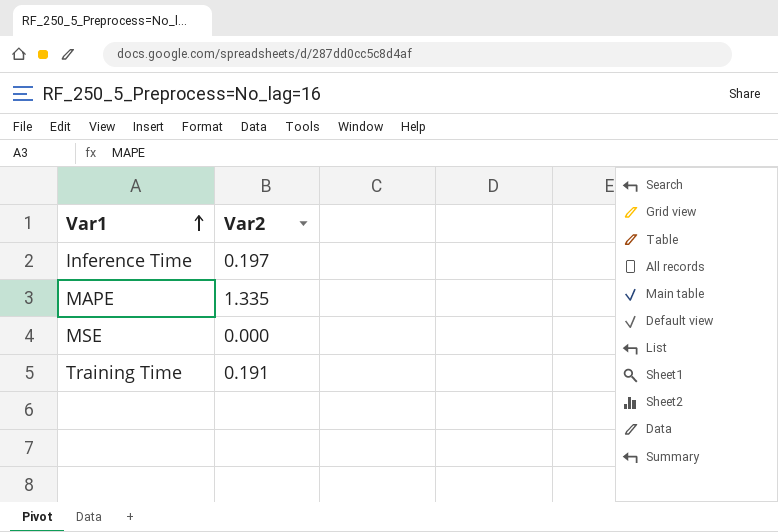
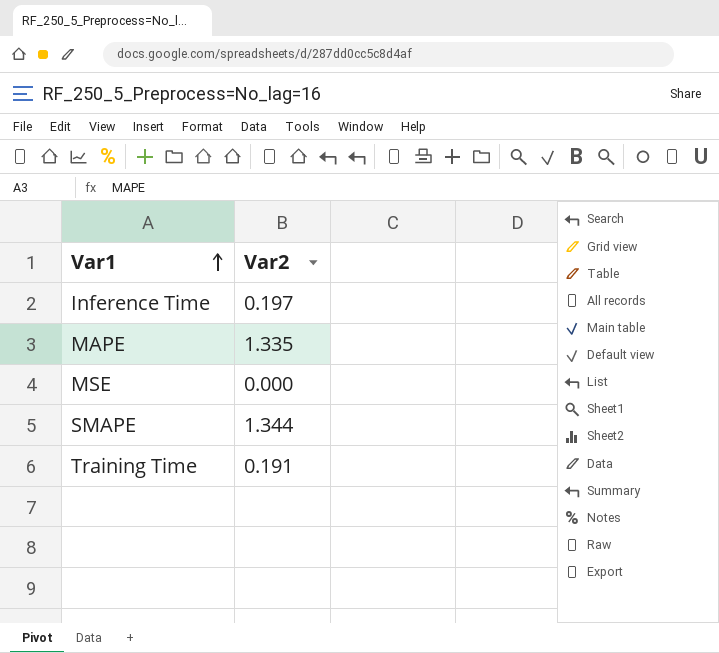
row SMAPE: none -> 1.344

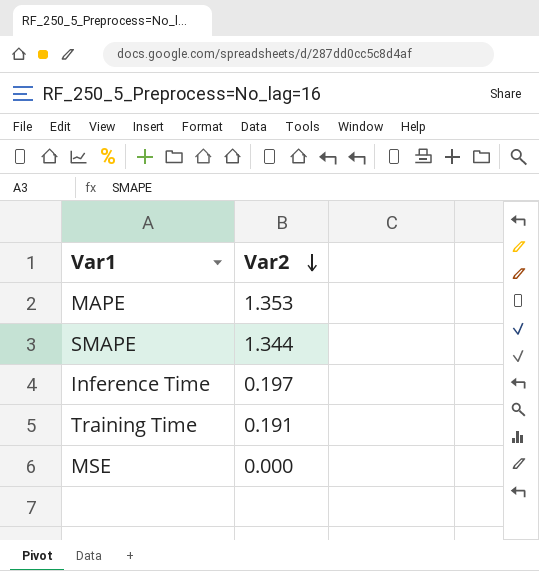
row order: Var1 ascending -> Var2 descending
MAPE | Var2: 1.335 -> 1.353

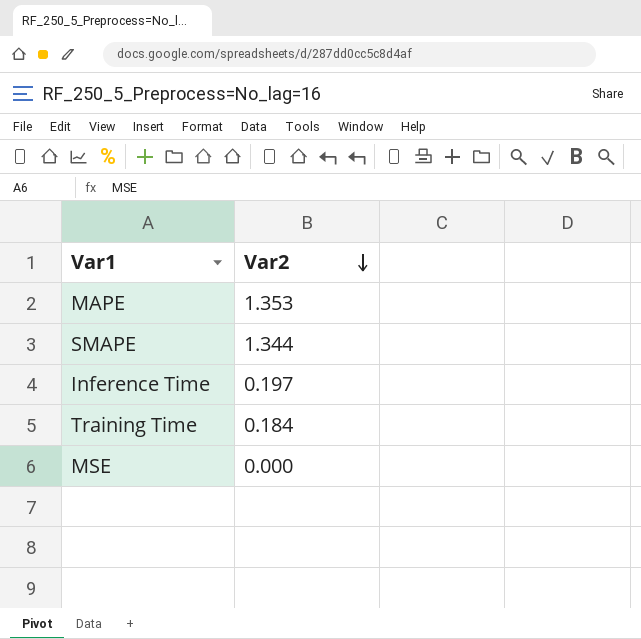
Training Time | Var2: 0.191 -> 0.184

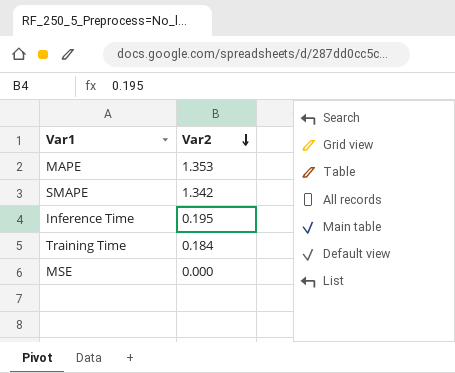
SMAPE | Var2: 1.344 -> 1.342
Inference Time | Var2: 0.197 -> 0.195

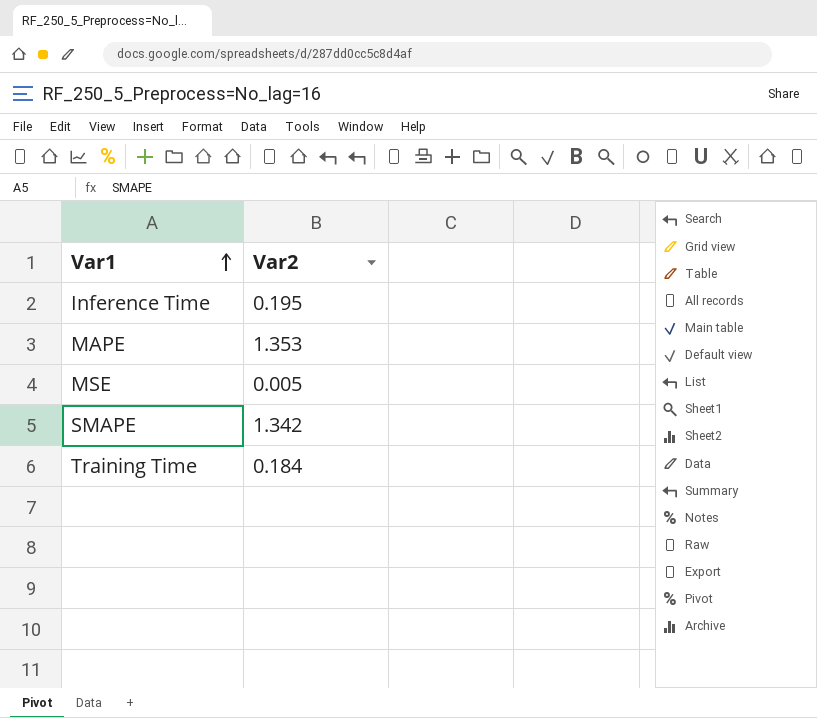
row order: Var2 descending -> Var1 ascending
MSE | Var2: 0.000 -> 0.005

